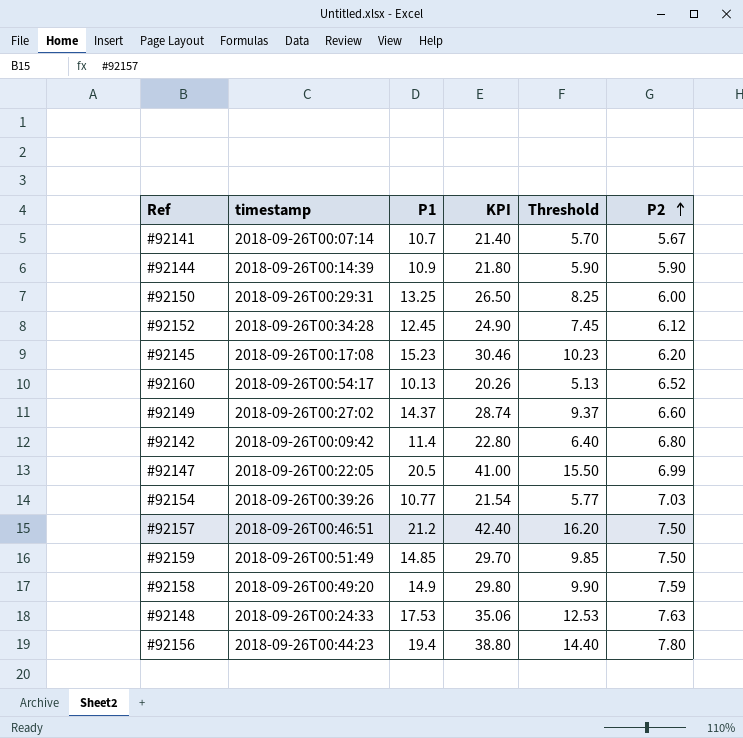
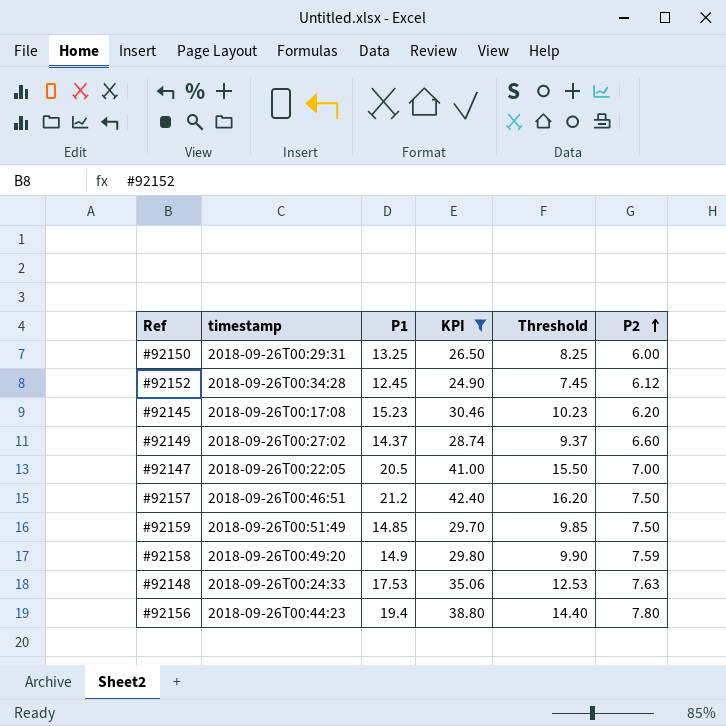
filter: none -> KPI >= 24.90
#92147 | P2: 6.99 -> 7.00

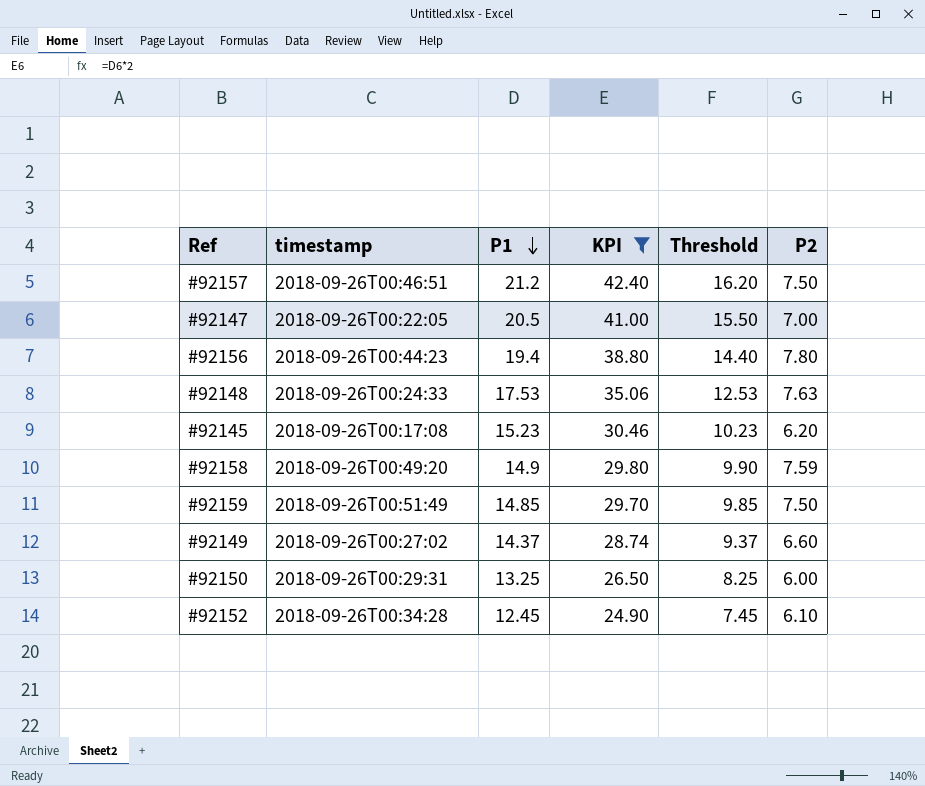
row order: P2 ascending -> P1 descending
#92152 | P2: 6.12 -> 6.10

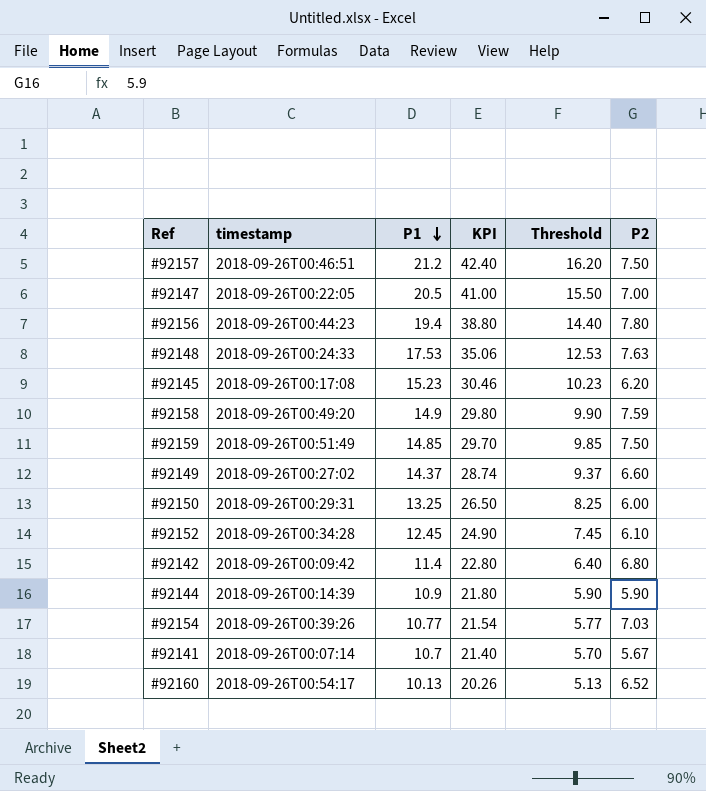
filter: KPI >= 24.90 -> none

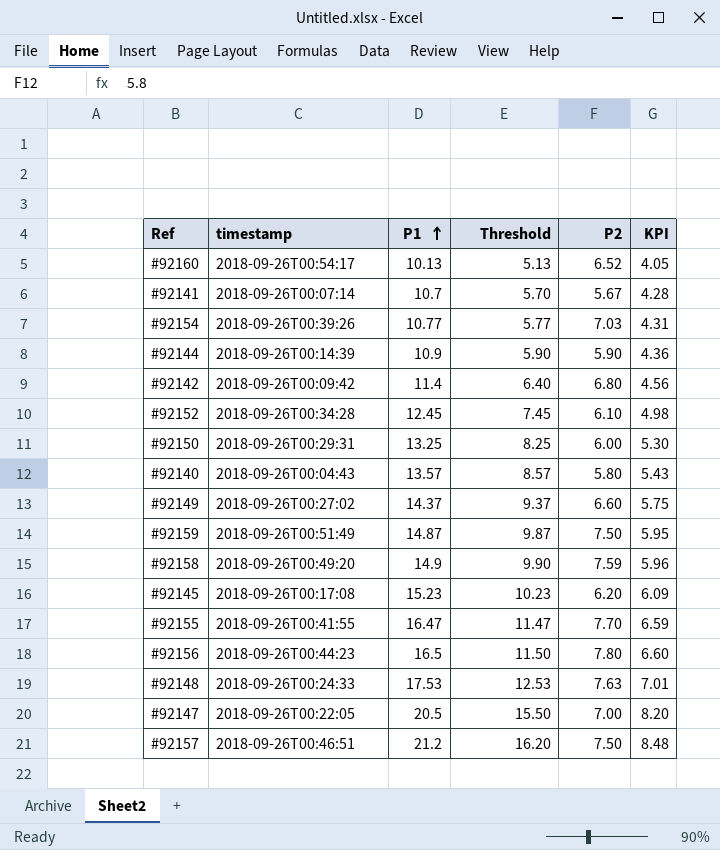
row order: P1 descending -> P1 ascending
column KPI | formula: [P1] * 2 -> [P1] * 0.4
column KPI | position: 4 -> 6
row #92140: none -> 2018-09-26T00:04:43 | 13.57 | 8.57 | 5.80 | 5.43
#92159 | P1: 14.85 -> 14.87
#92159 | Threshold: 9.85 -> 9.87
row #92155: none -> 2018-09-26T00:41:55 | 16.47 | 11.47 | 7.70 | 6.59
#92156 | P1: 19.4 -> 16.5
#92156 | Threshold: 14.40 -> 11.50

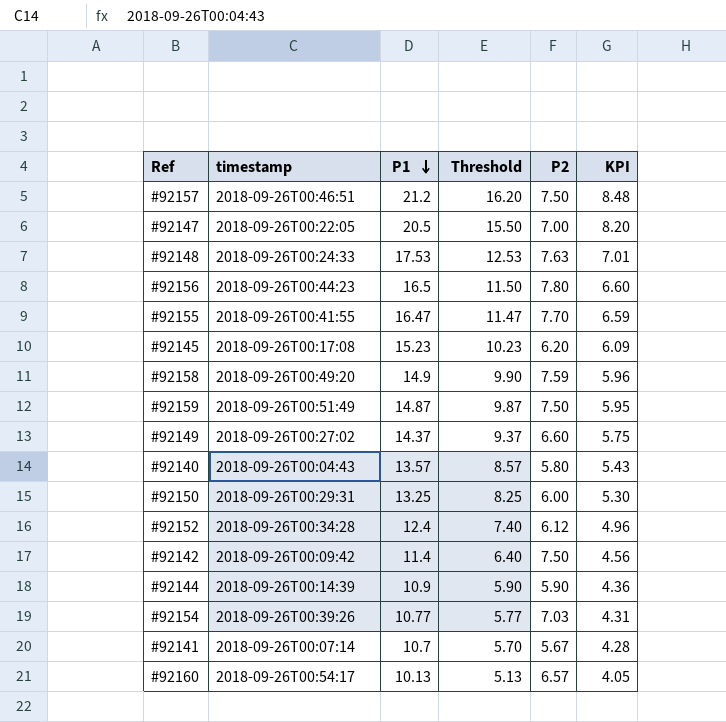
row order: P1 ascending -> P1 descending
#92152 | P1: 12.45 -> 12.4
#92152 | Threshold: 7.45 -> 7.40
#92152 | P2: 6.10 -> 6.12
#92152 | KPI: 4.98 -> 4.96
#92142 | P2: 6.80 -> 7.50
#92160 | P2: 6.52 -> 6.57

